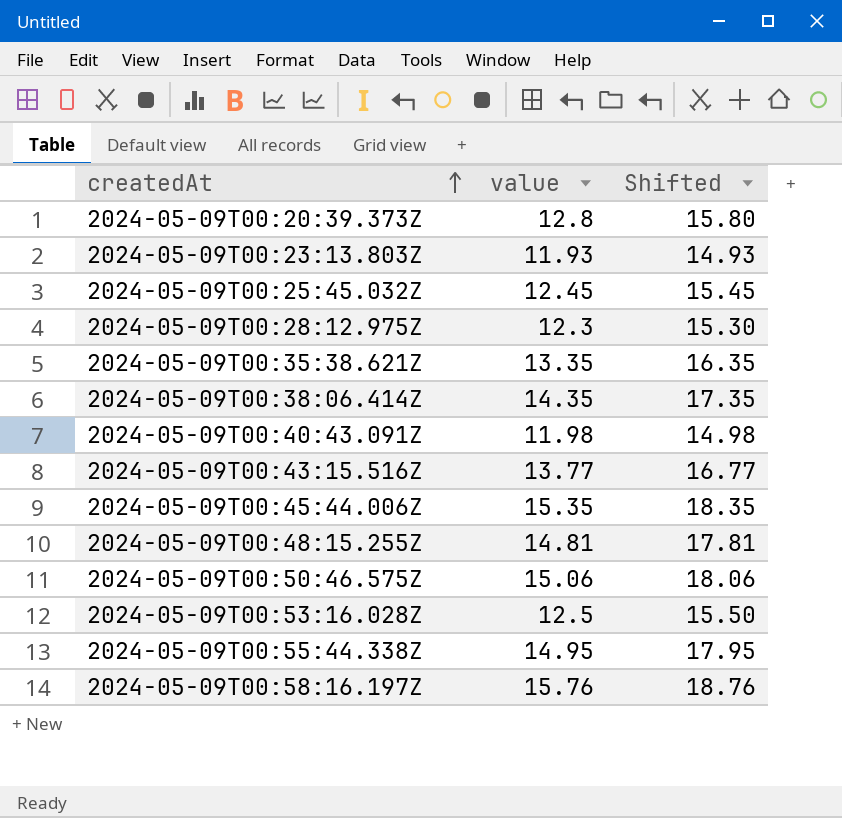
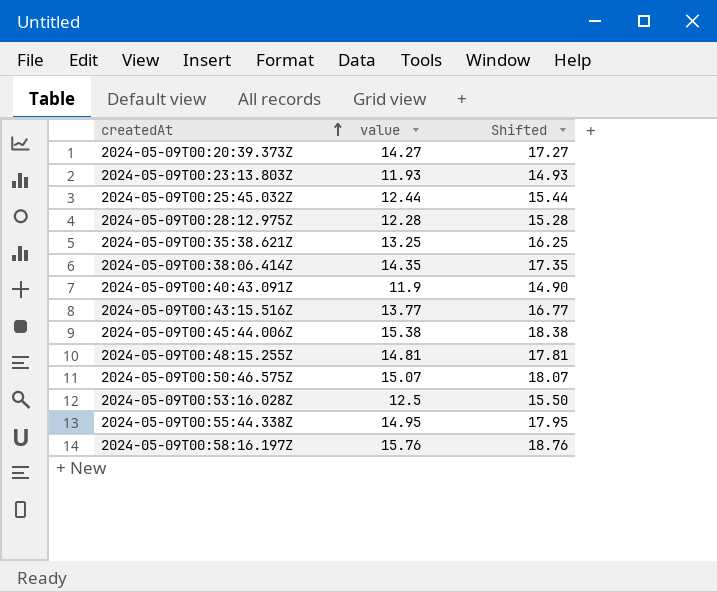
2024-05-09T00:20:39.373Z | value: 12.8 -> 14.27
2024-05-09T00:20:39.373Z | Shifted: 15.80 -> 17.27
2024-05-09T00:25:45.032Z | value: 12.45 -> 12.44
2024-05-09T00:25:45.032Z | Shifted: 15.45 -> 15.44
2024-05-09T00:28:12.975Z | value: 12.3 -> 12.28
2024-05-09T00:28:12.975Z | Shifted: 15.30 -> 15.28
2024-05-09T00:35:38.621Z | value: 13.35 -> 13.25
2024-05-09T00:35:38.621Z | Shifted: 16.35 -> 16.25
2024-05-09T00:40:43.091Z | value: 11.98 -> 11.9
2024-05-09T00:40:43.091Z | Shifted: 14.98 -> 14.90
2024-05-09T00:45:44.006Z | value: 15.35 -> 15.38
2024-05-09T00:45:44.006Z | Shifted: 18.35 -> 18.38
2024-05-09T00:50:46.575Z | value: 15.06 -> 15.07
2024-05-09T00:50:46.575Z | Shifted: 18.06 -> 18.07

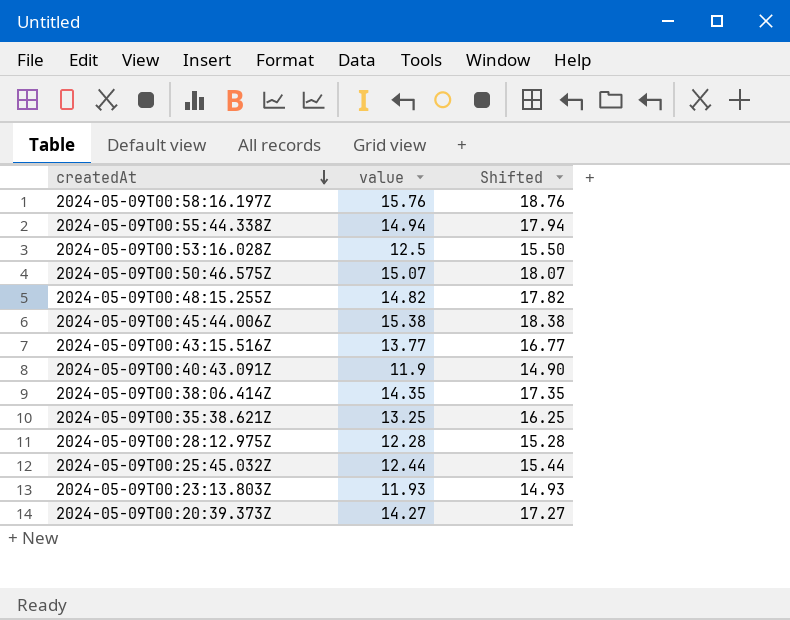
row order: createdAt ascending -> createdAt descending
2024-05-09T00:55:44.338Z | value: 14.95 -> 14.94
2024-05-09T00:55:44.338Z | Shifted: 17.95 -> 17.94
2024-05-09T00:48:15.255Z | value: 14.81 -> 14.82
2024-05-09T00:48:15.255Z | Shifted: 17.81 -> 17.82

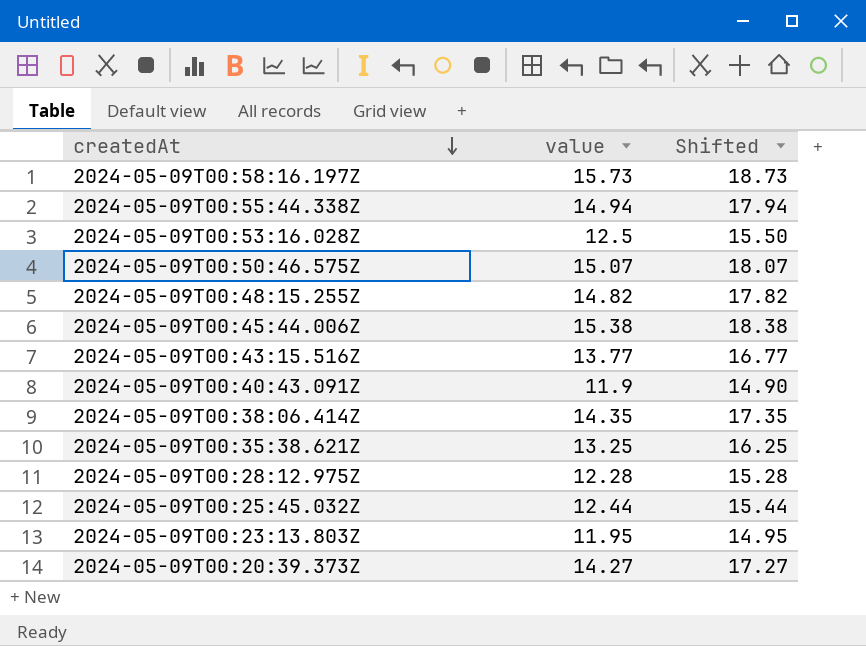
2024-05-09T00:58:16.197Z | value: 15.76 -> 15.73
2024-05-09T00:58:16.197Z | Shifted: 18.76 -> 18.73
2024-05-09T00:23:13.803Z | value: 11.93 -> 11.95
2024-05-09T00:23:13.803Z | Shifted: 14.93 -> 14.95

